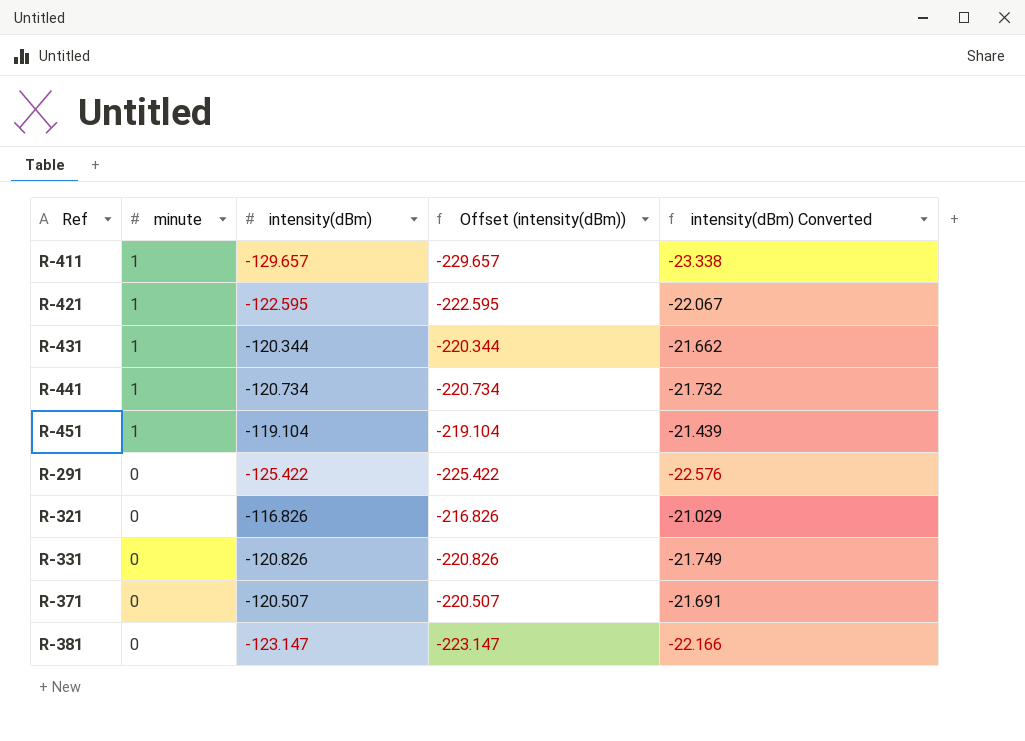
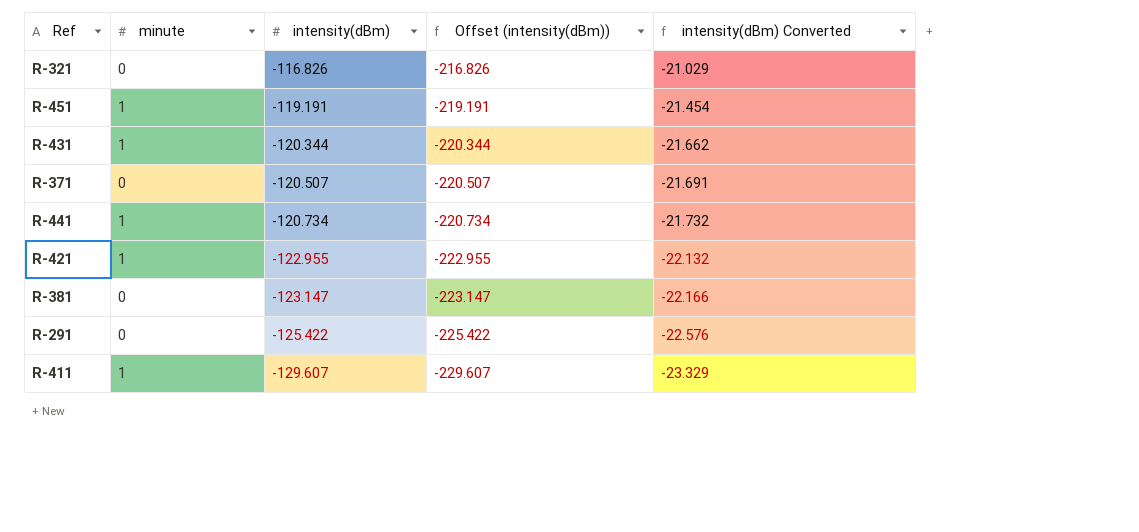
row order: minute descending -> intensity(dBm) descending
row R-331: 0 | -120.826 | -220.826 | -21.749 -> none
R-451 | intensity(dBm): -119.104 -> -119.191
R-451 | Offset (intensity(dBm)): -219.104 -> -219.191
R-451 | intensity(dBm) Converted: -21.439 -> -21.454
R-421 | intensity(dBm): -122.595 -> -122.955
R-421 | Offset (intensity(dBm)): -222.595 -> -222.955
R-421 | intensity(dBm) Converted: -22.067 -> -22.132
R-411 | intensity(dBm): -129.657 -> -129.607
R-411 | Offset (intensity(dBm)): -229.657 -> -229.607
R-411 | intensity(dBm) Converted: -23.338 -> -23.329

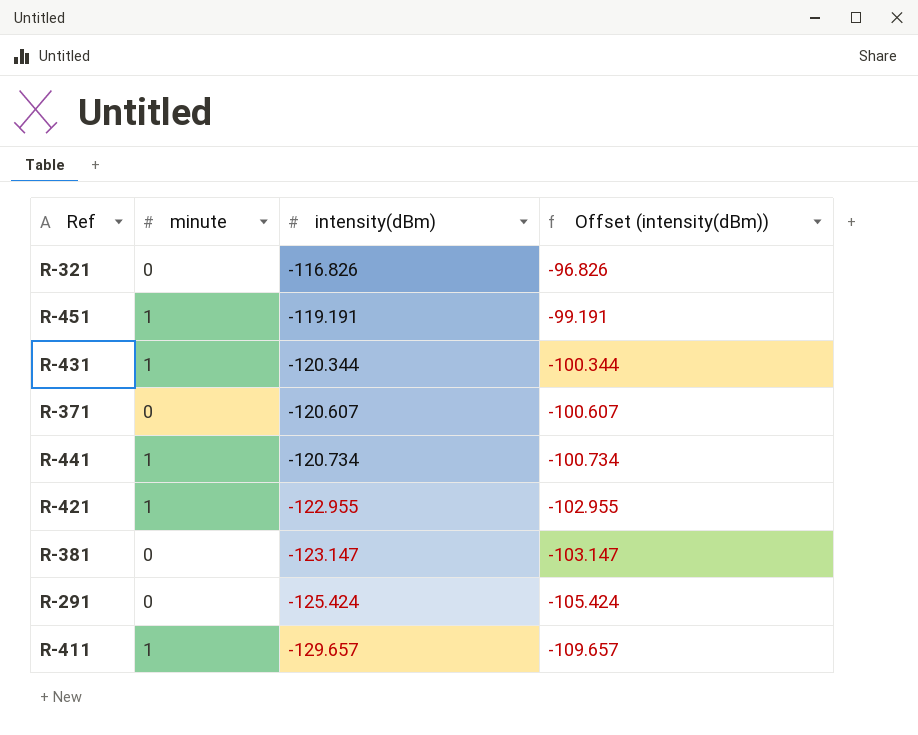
column intensity(dBm) Converted | formula: [intensity(dBm)] * 0.18 -> none
column Offset (intensity(dBm)) | formula: [intensity(dBm)] - 100 -> [intensity(dBm)] + 20
R-371 | intensity(dBm): -120.507 -> -120.607
R-291 | intensity(dBm): -125.422 -> -125.424
R-411 | intensity(dBm): -129.607 -> -129.657

